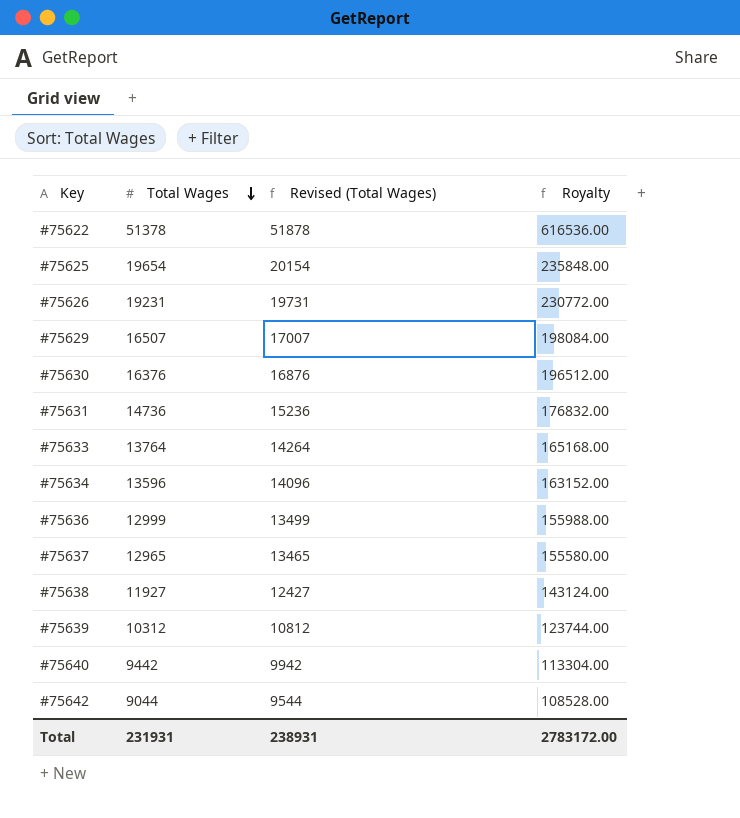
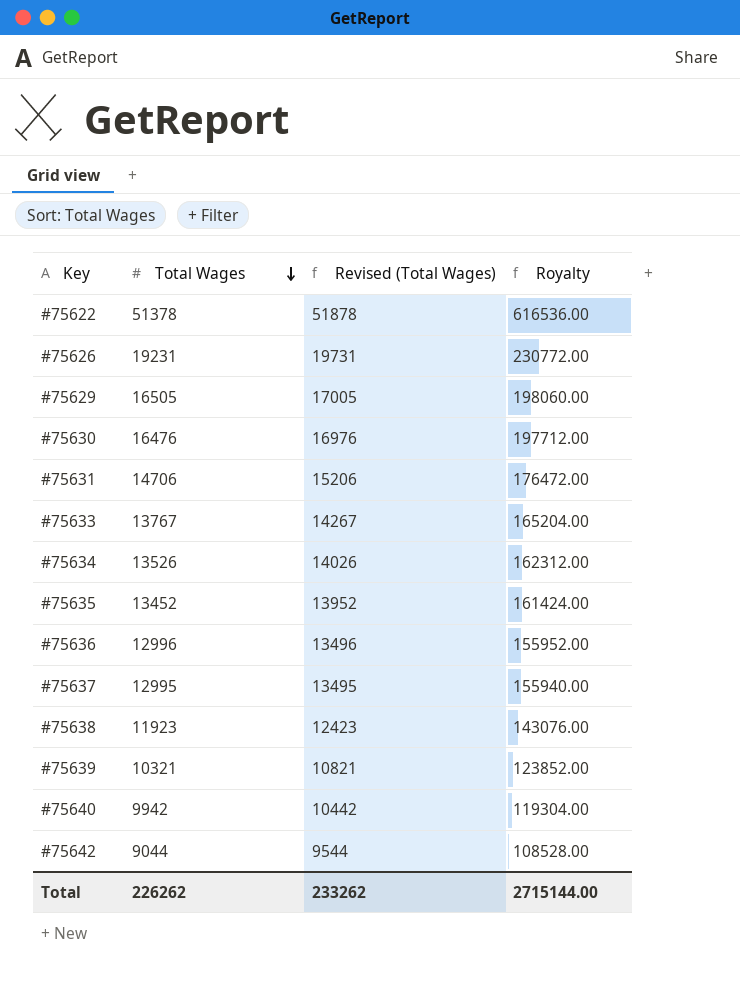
row #75625: 19654 | 20154 | 235848.00 -> none
#75629 | Total Wages: 16507 -> 16505
#75629 | Revised (Total Wages): 17007 -> 17005
#75629 | Royalty: 198084.00 -> 198060.00
#75630 | Total Wages: 16376 -> 16476
#75630 | Revised (Total Wages): 16876 -> 16976
#75630 | Royalty: 196512.00 -> 197712.00
#75631 | Total Wages: 14736 -> 14706
#75631 | Revised (Total Wages): 15236 -> 15206
#75631 | Royalty: 176832.00 -> 176472.00
#75633 | Total Wages: 13764 -> 13767
#75633 | Revised (Total Wages): 14264 -> 14267
#75633 | Royalty: 165168.00 -> 165204.00
#75634 | Total Wages: 13596 -> 13526
#75634 | Revised (Total Wages): 14096 -> 14026
#75634 | Royalty: 163152.00 -> 162312.00
row #75635: none -> 13452 | 13952 | 161424.00
#75636 | Total Wages: 12999 -> 12996
#75636 | Revised (Total Wages): 13499 -> 13496
#75636 | Royalty: 155988.00 -> 155952.00
#75637 | Total Wages: 12965 -> 12995
#75637 | Revised (Total Wages): 13465 -> 13495
#75637 | Royalty: 155580.00 -> 155940.00
#75638 | Total Wages: 11927 -> 11923
#75638 | Revised (Total Wages): 12427 -> 12423
#75638 | Royalty: 143124.00 -> 143076.00
#75639 | Total Wages: 10312 -> 10321
#75639 | Revised (Total Wages): 10812 -> 10821
#75639 | Royalty: 123744.00 -> 123852.00
#75640 | Total Wages: 9442 -> 9942
#75640 | Revised (Total Wages): 9942 -> 10442
#75640 | Royalty: 113304.00 -> 119304.00
Total | Total Wages: 231931 -> 226262
Total | Revised (Total Wages): 238931 -> 233262
Total | Royalty: 2783172.00 -> 2715144.00

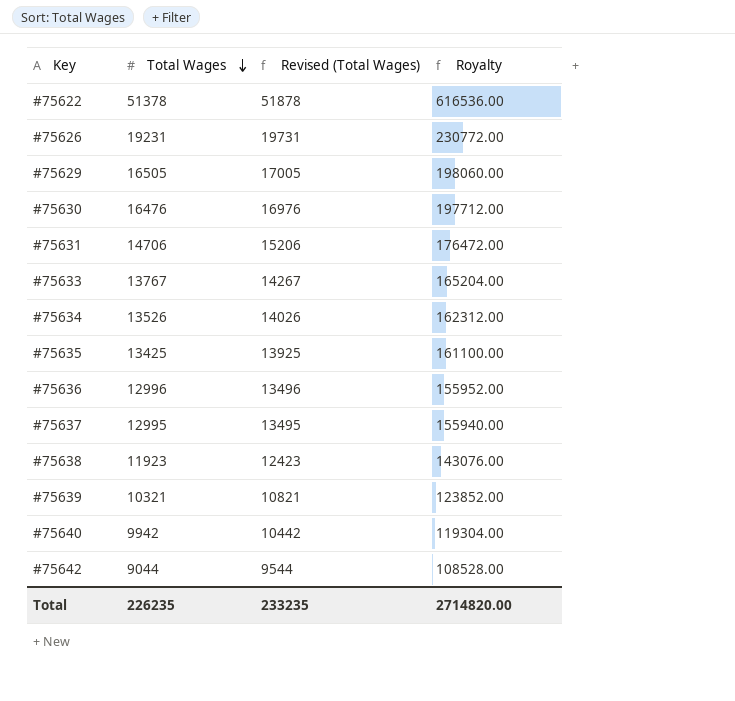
#75635 | Total Wages: 13452 -> 13425
#75635 | Revised (Total Wages): 13952 -> 13925
#75635 | Royalty: 161424.00 -> 161100.00
Total | Total Wages: 226262 -> 226235
Total | Revised (Total Wages): 233262 -> 233235
Total | Royalty: 2715144.00 -> 2714820.00

